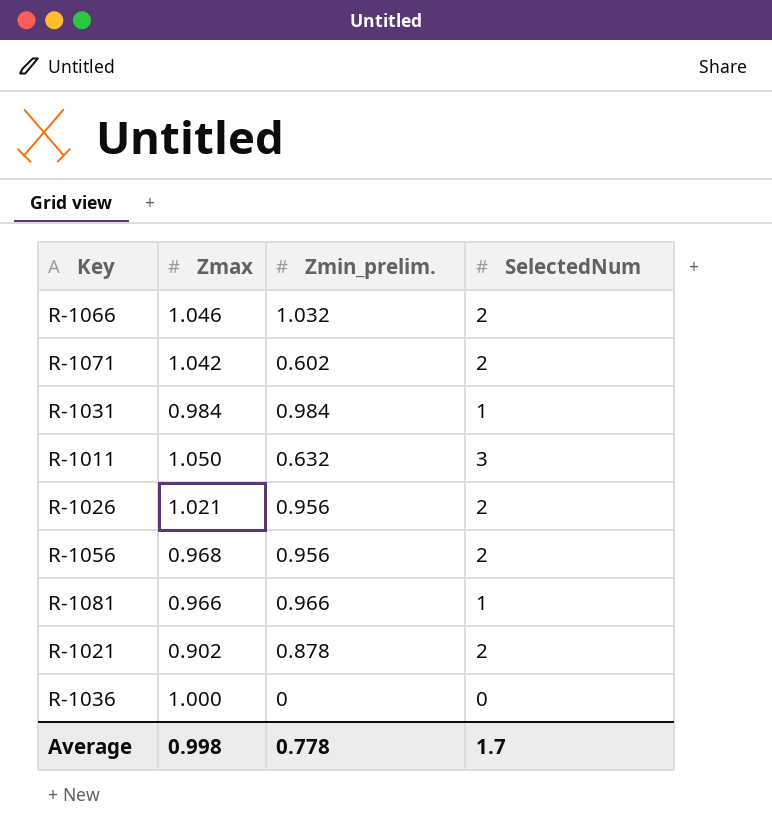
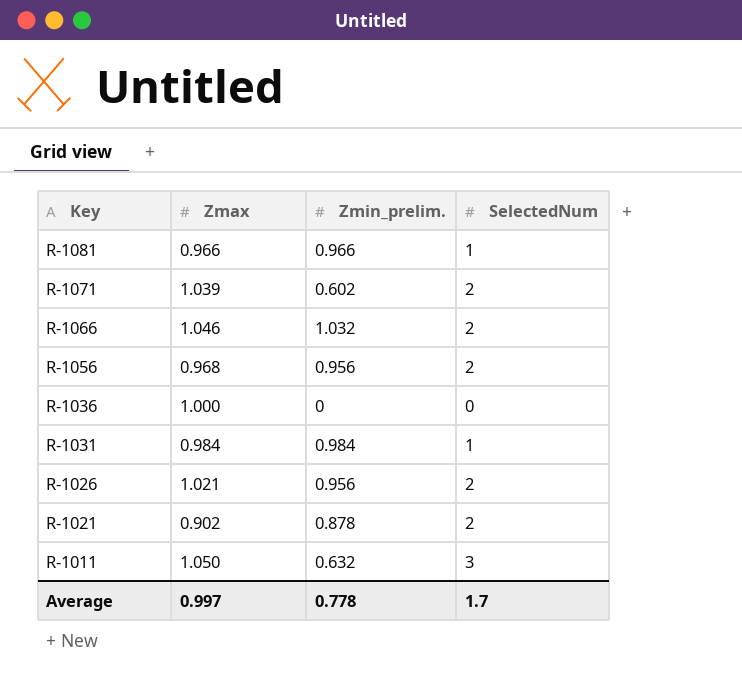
row order: none -> Key descending
R-1071 | Zmax: 1.042 -> 1.039
Average | Zmax: 0.998 -> 0.997

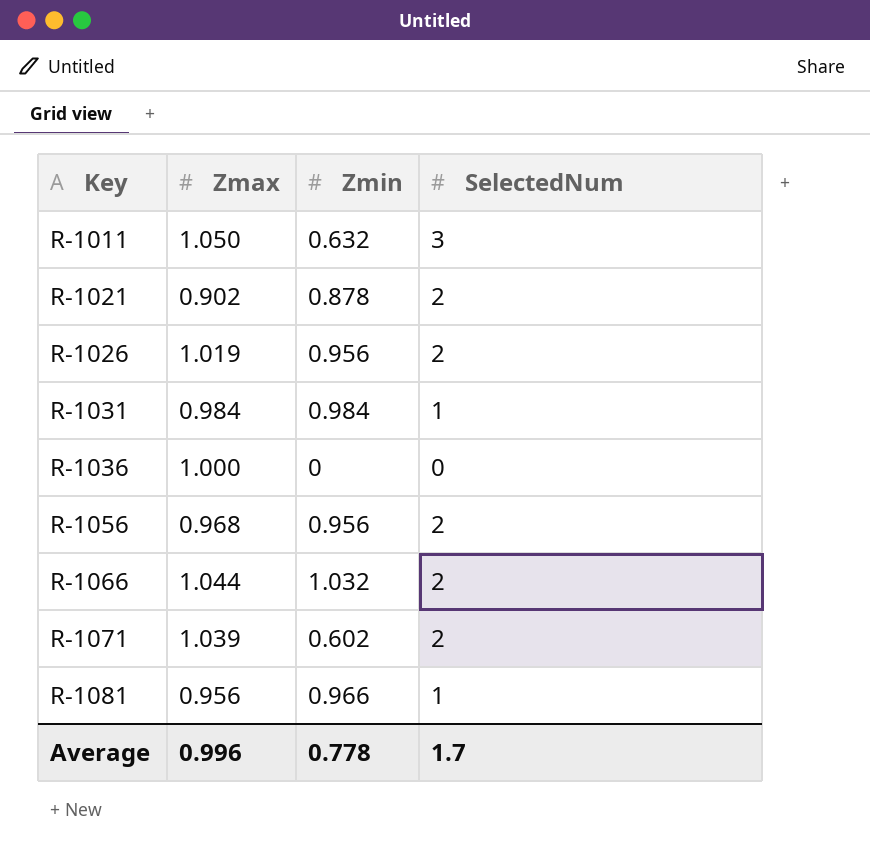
row order: Key descending -> Key ascending
column name: Zmin_prelim. -> Zmin
R-1026 | Zmax: 1.021 -> 1.019
R-1066 | Zmax: 1.046 -> 1.044
R-1081 | Zmax: 0.966 -> 0.956
Average | Zmax: 0.997 -> 0.996

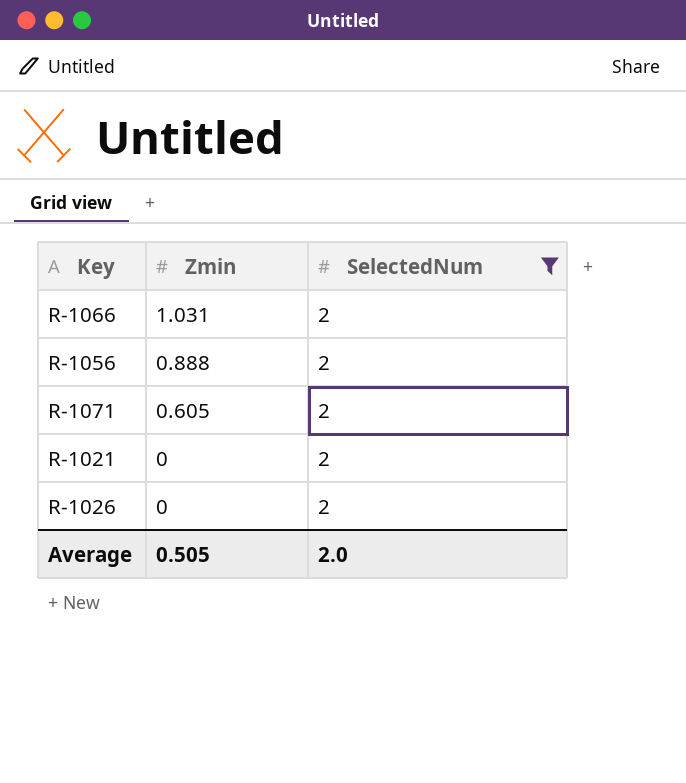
filter: none -> SelectedNum = 2
row order: Key ascending -> Zmin descending
column Zmax | position: 2 -> none
R-1066 | Zmin: 1.032 -> 1.031
R-1056 | Zmin: 0.956 -> 0.888
R-1071 | Zmin: 0.602 -> 0.605
R-1021 | Zmin: 0.878 -> 0
R-1026 | Zmin: 0.956 -> 0
Average | Zmin: 0.778 -> 0.505
Average | SelectedNum: 1.7 -> 2.0

